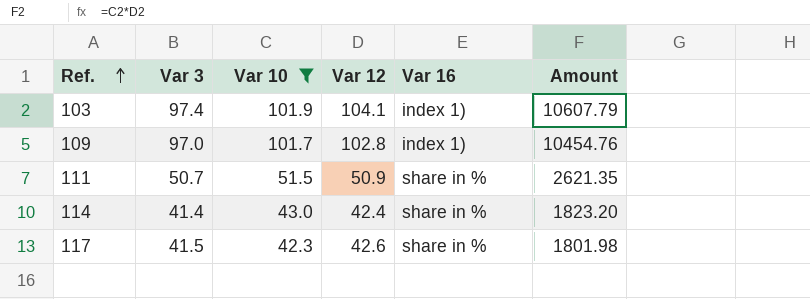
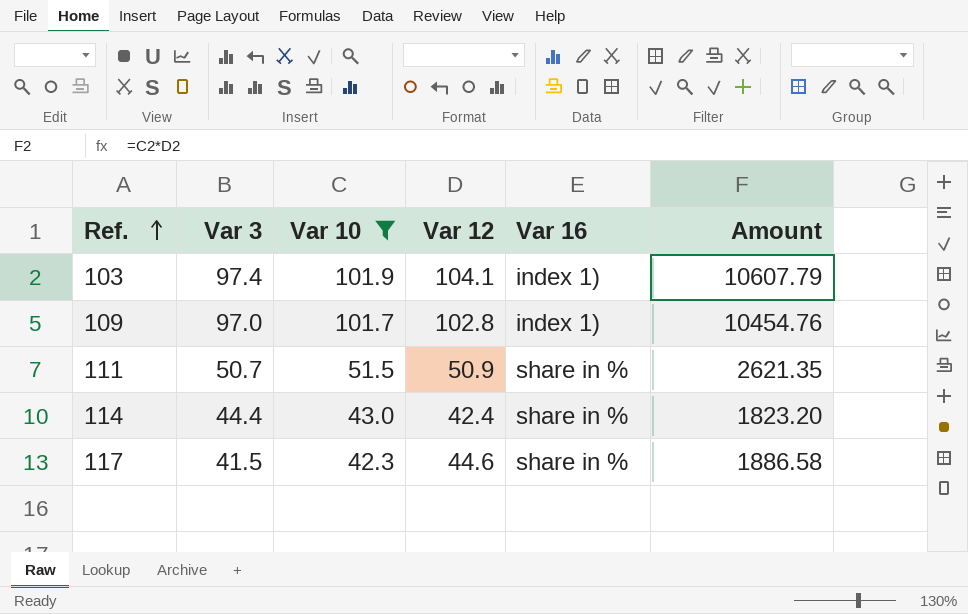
114 | Var 3: 41.4 -> 44.4
117 | Var 12: 42.6 -> 44.6
117 | Amount: 1801.98 -> 1886.58

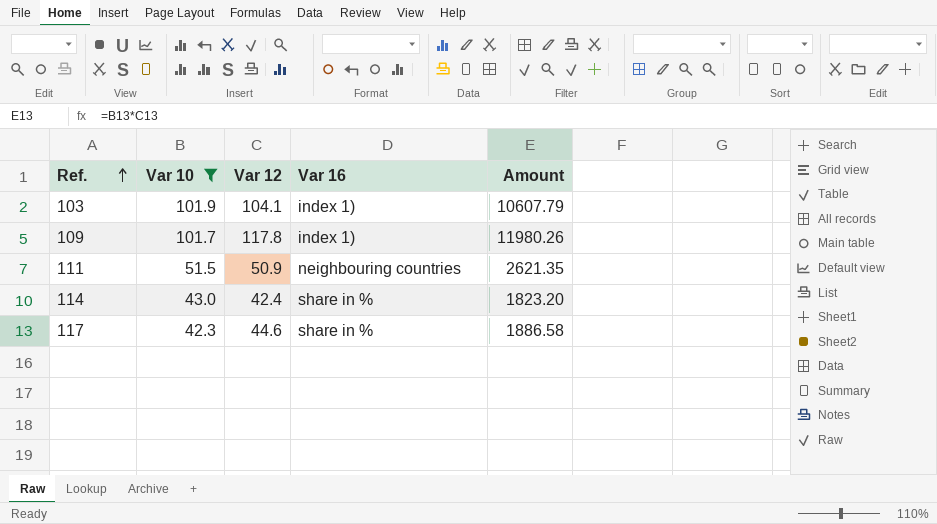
column Var 3 | position: 2 -> none
109 | Var 12: 102.8 -> 117.8
109 | Amount: 10454.76 -> 11980.26
111 | Var 16: share in % -> neighbouring countries

